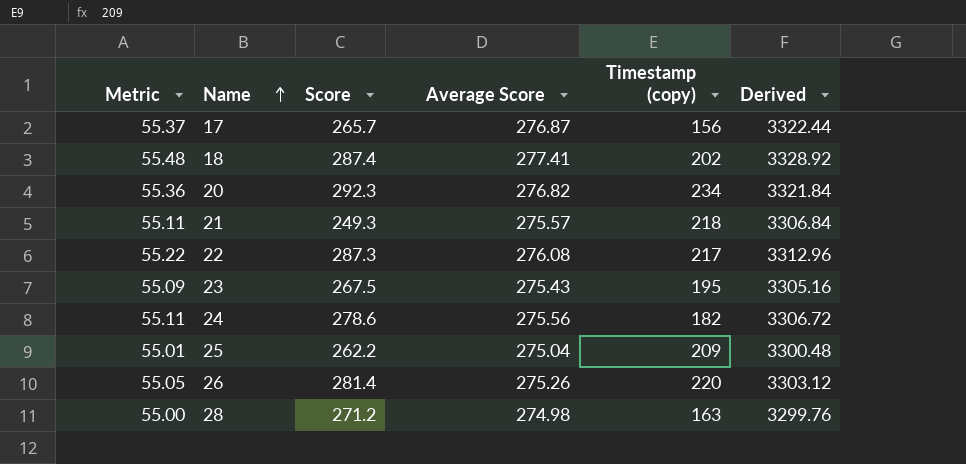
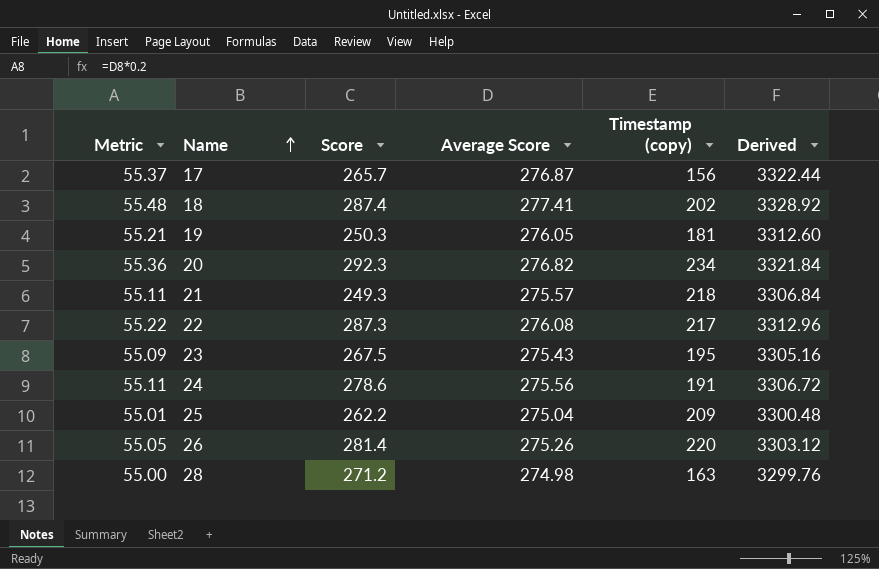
row 19: none -> 55.21 | 250.3 | 276.05 | 181 | 3312.60
24 | Timestamp (copy): 182 -> 191

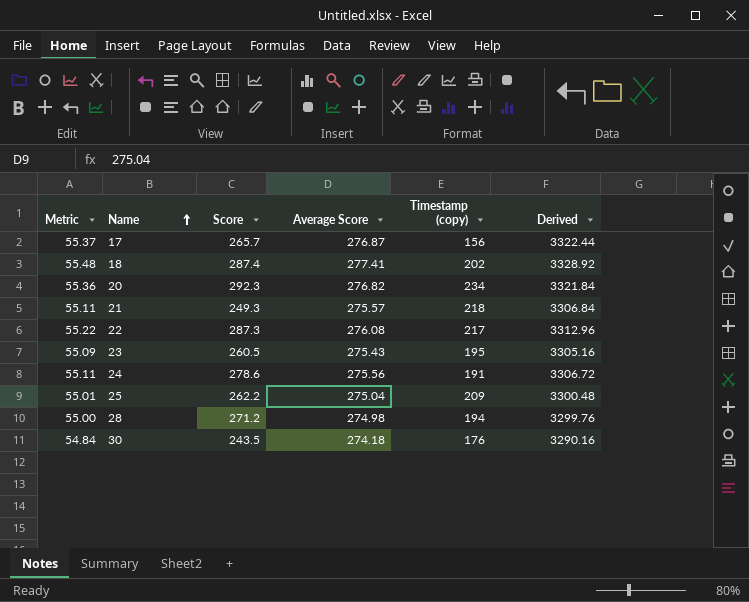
row 19: 55.21 | 250.3 | 276.05 | 181 | 3312.60 -> none
row 26: 55.05 | 281.4 | 275.26 | 220 | 3303.12 -> none
23 | Score: 267.5 -> 260.5
28 | Timestamp (copy): 163 -> 194
row 30: none -> 54.84 | 243.5 | 274.18 | 176 | 3290.16

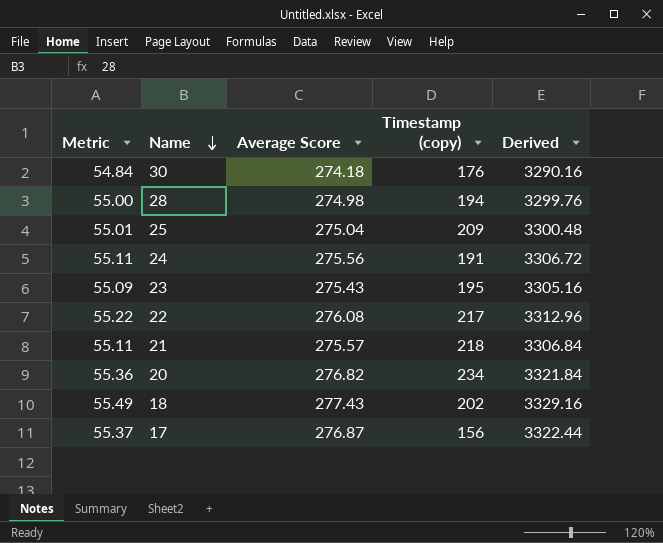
row order: Name ascending -> Name descending
column Score | position: 3 -> none
18 | Metric: 55.48 -> 55.49
18 | Average Score: 277.41 -> 277.43
18 | Derived: 3328.92 -> 3329.16

